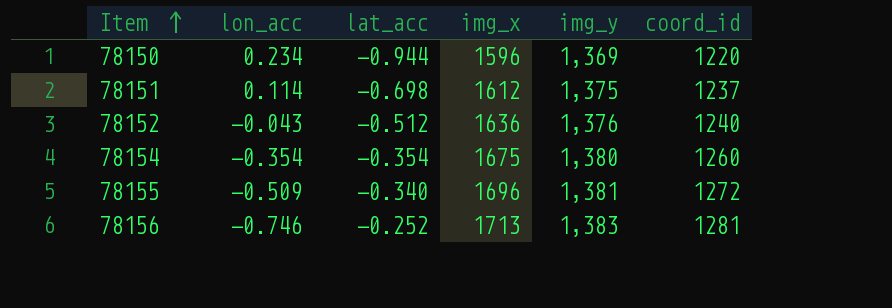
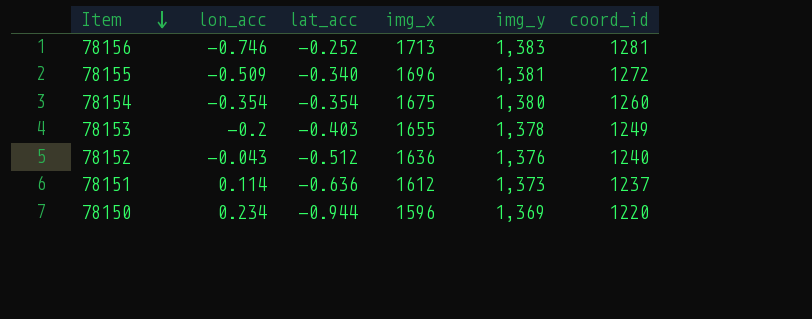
row order: Item ascending -> Item descending
row 78153: none -> -0.2 | -0.403 | 1655 | 1,378 | 1249
78151 | lat_acc: -0.698 -> -0.636
78151 | img_y: 1,375 -> 1,373

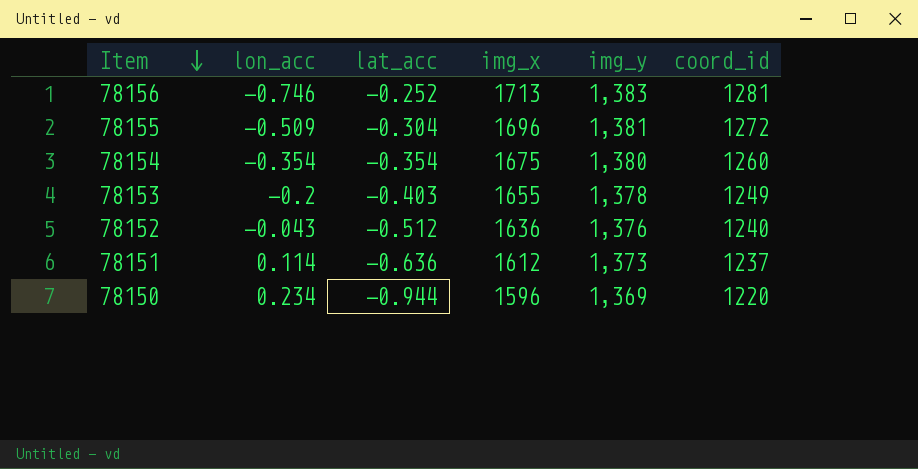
78155 | lat_acc: -0.340 -> -0.304

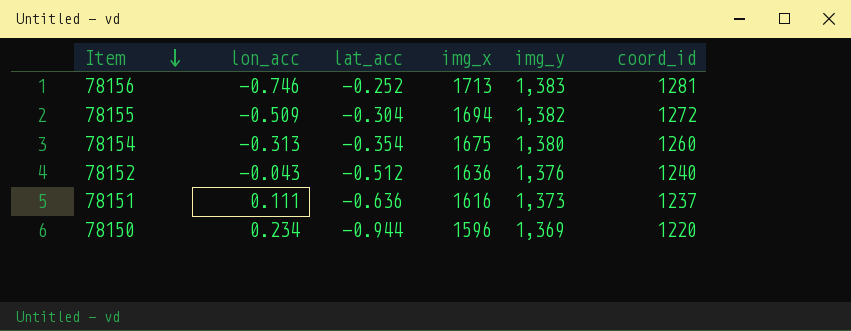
row 78153: -0.2 | -0.403 | 1655 | 1,378 | 1249 -> none
78155 | img_x: 1696 -> 1694
78155 | img_y: 1,381 -> 1,382
78154 | lon_acc: -0.354 -> -0.313
78151 | lon_acc: 0.114 -> 0.111
78151 | img_x: 1612 -> 1616

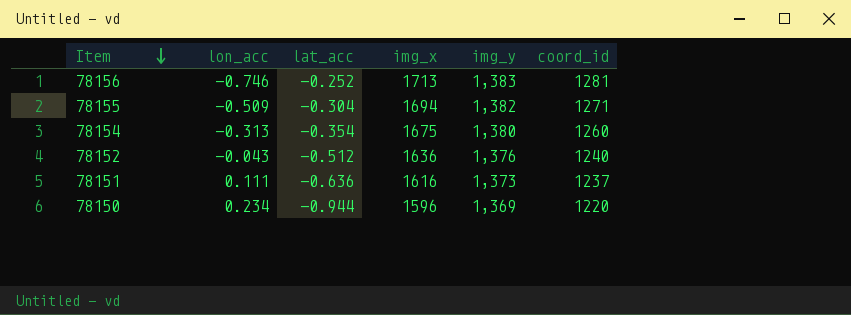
78155 | coord_id: 1272 -> 1271

